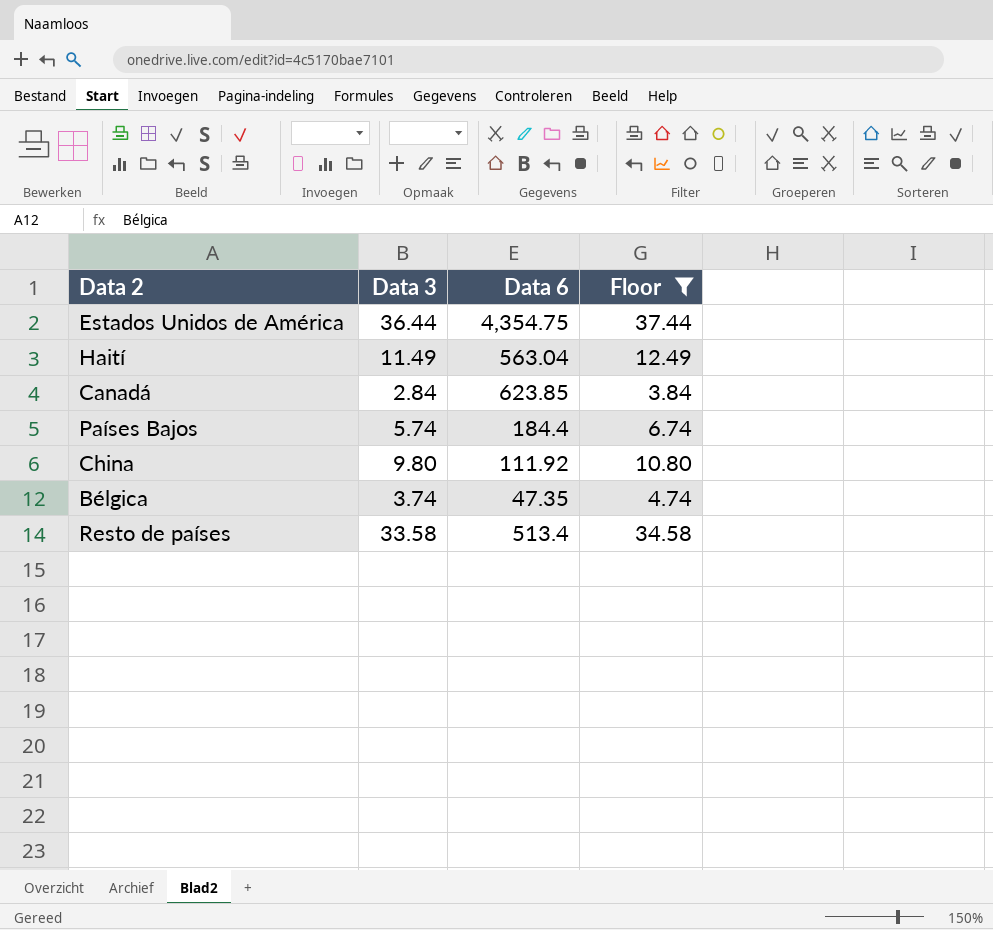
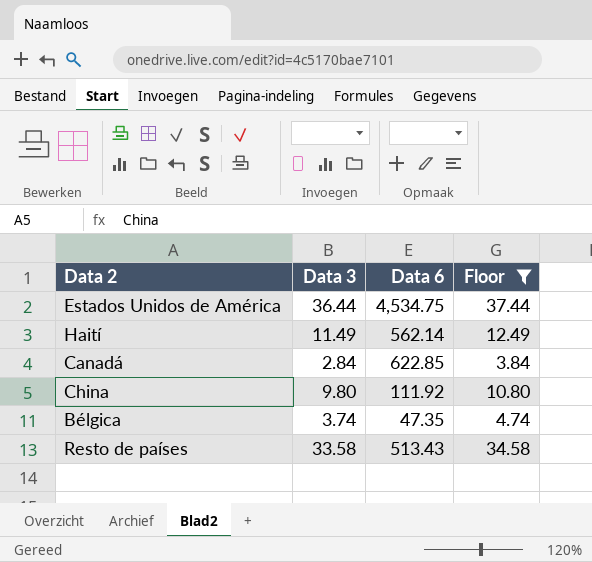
row Países Bajos: 5.74 | 184.4 | 6.74 -> none
Estados Unidos de América | Data 6: 4,354.75 -> 4,534.75
Haití | Data 6: 563.04 -> 562.14
Canadá | Data 6: 623.85 -> 622.85
Resto de países | Data 6: 513.4 -> 513.43

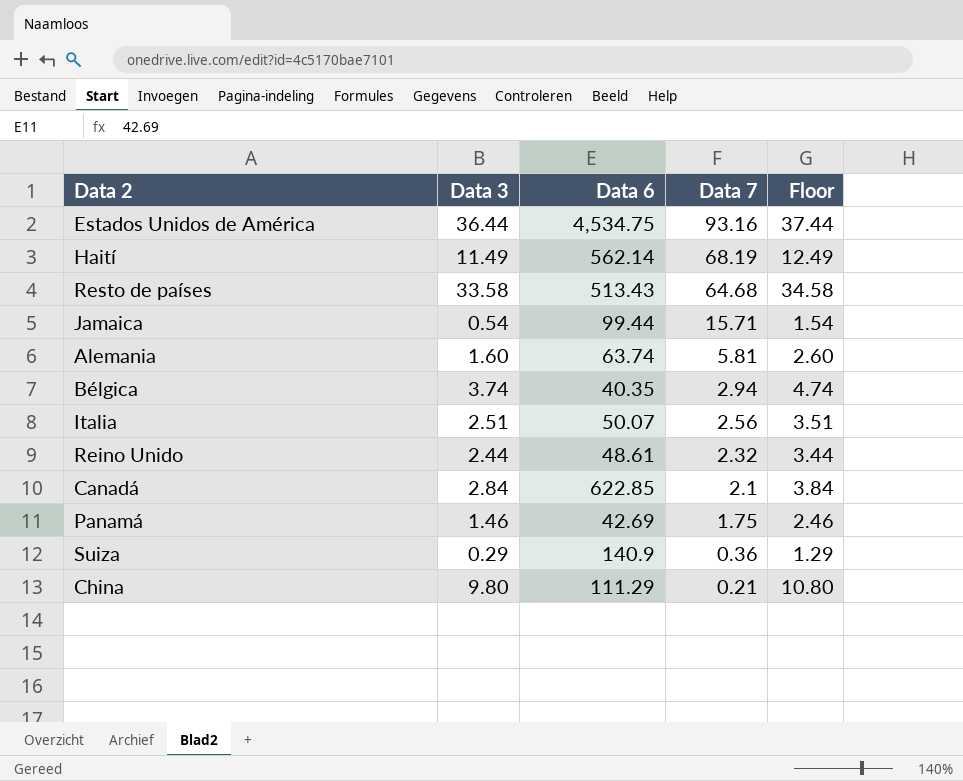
filter: Floor >= 3.84 -> none
row order: none -> Data 7 descending
column Data 7 | position: none -> 4
Bélgica | Data 6: 47.35 -> 40.35
China | Data 6: 111.92 -> 111.29

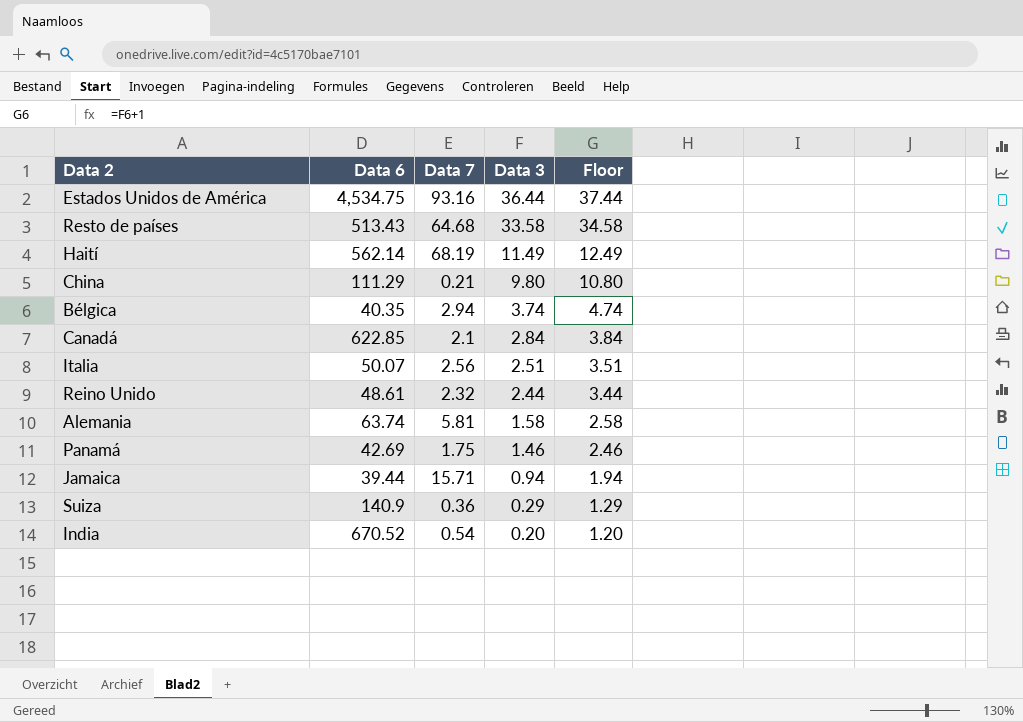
row order: Data 7 descending -> Data 3 descending
column Data 3 | position: 2 -> 4
Alemania | Data 3: 1.60 -> 1.58
Alemania | Floor: 2.60 -> 2.58
Jamaica | Data 6: 99.44 -> 39.44
Jamaica | Data 3: 0.54 -> 0.94
Jamaica | Floor: 1.54 -> 1.94
row India: none -> 670.52 | 0.54 | 0.20 | 1.20

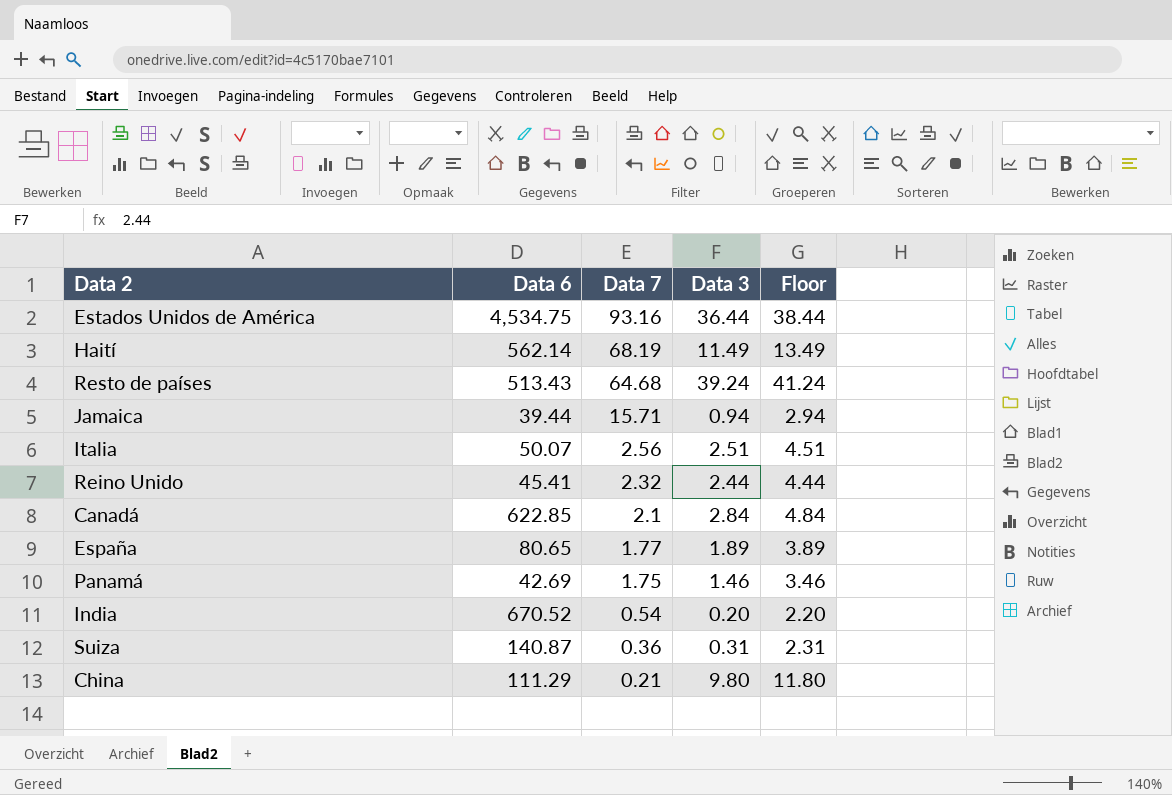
row order: Data 3 descending -> Data 7 descending
column Floor | formula: [Data 3] + 1 -> [Data 3] + 2
row Bélgica: 40.35 | 2.94 | 3.74 | 4.74 -> none
row Alemania: 63.74 | 5.81 | 1.58 | 2.58 -> none
Resto de países | Data 3: 33.58 -> 39.24
Reino Unido | Data 6: 48.61 -> 45.41
row España: none -> 80.65 | 1.77 | 1.89 | 3.89
Suiza | Data 6: 140.9 -> 140.87
Suiza | Data 3: 0.29 -> 0.31

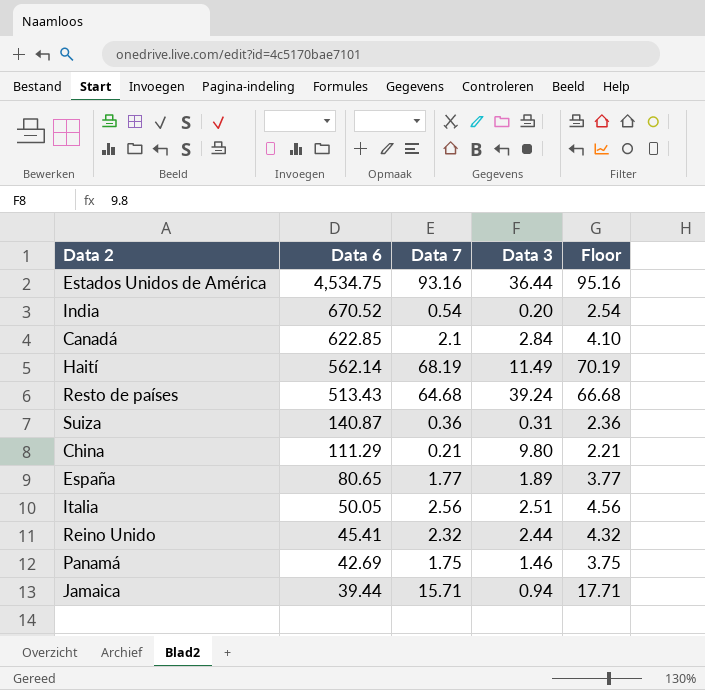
row order: Data 7 descending -> Data 6 descending
column Floor | formula: [Data 3] + 2 -> [Data 7] + 2
Italia | Data 6: 50.07 -> 50.05

